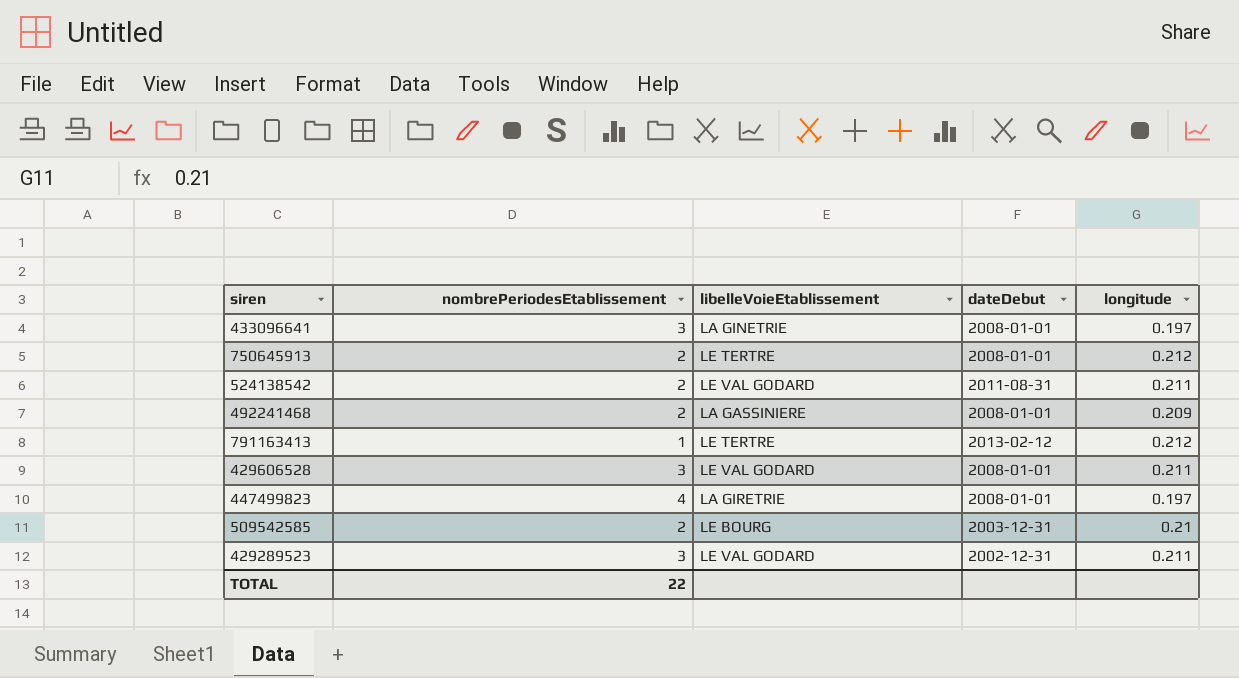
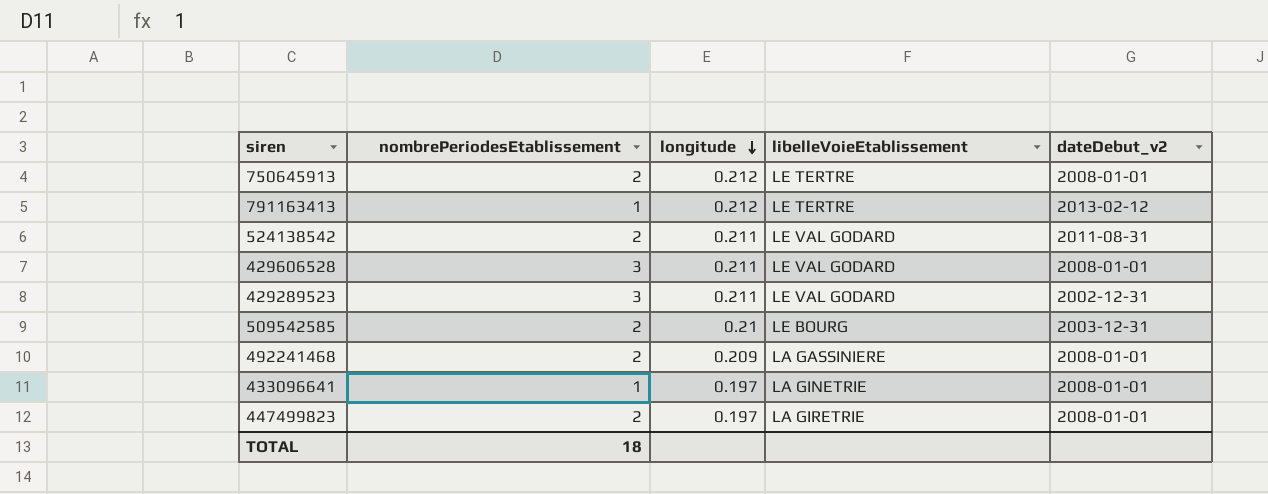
row order: none -> longitude descending
column longitude | position: 5 -> 3
column name: dateDebut -> dateDebut_v2
433096641 | nombrePeriodesEtablissement: 3 -> 1
447499823 | nombrePeriodesEtablissement: 4 -> 2
TOTAL | nombrePeriodesEtablissement: 22 -> 18

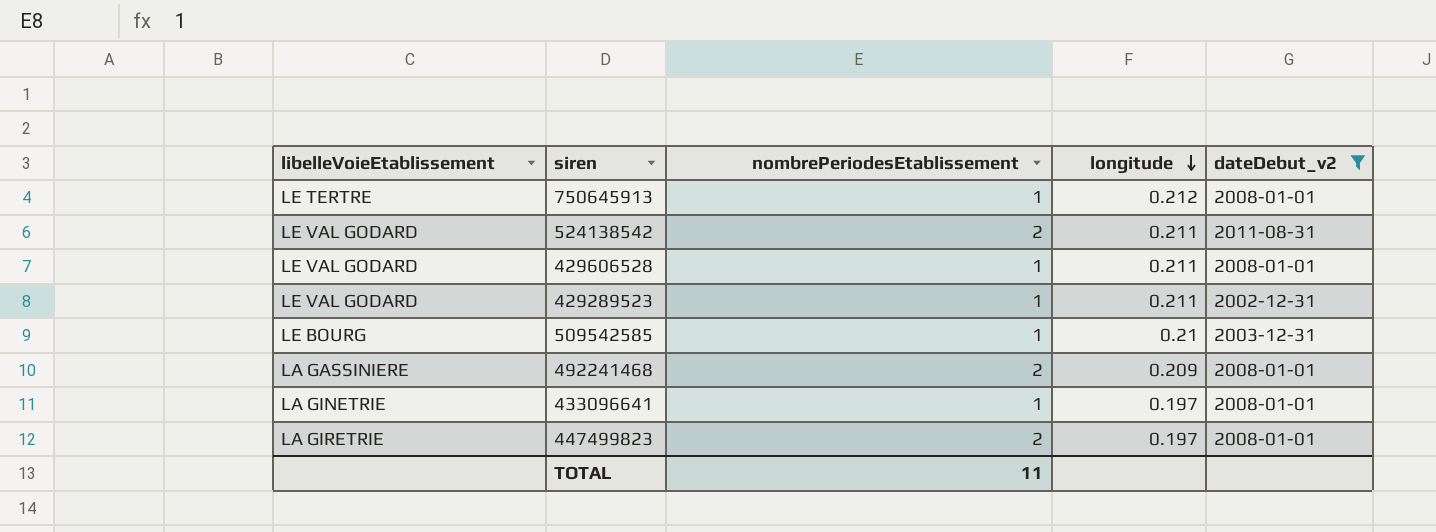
filter: none -> dateDebut_v2 != 2013-02-12
column libelleVoieEtablissement | position: 4 -> 1
750645913 | nombrePeriodesEtablissement: 2 -> 1
429606528 | nombrePeriodesEtablissement: 3 -> 1
429289523 | nombrePeriodesEtablissement: 3 -> 1
509542585 | nombrePeriodesEtablissement: 2 -> 1
TOTAL | nombrePeriodesEtablissement: 18 -> 11

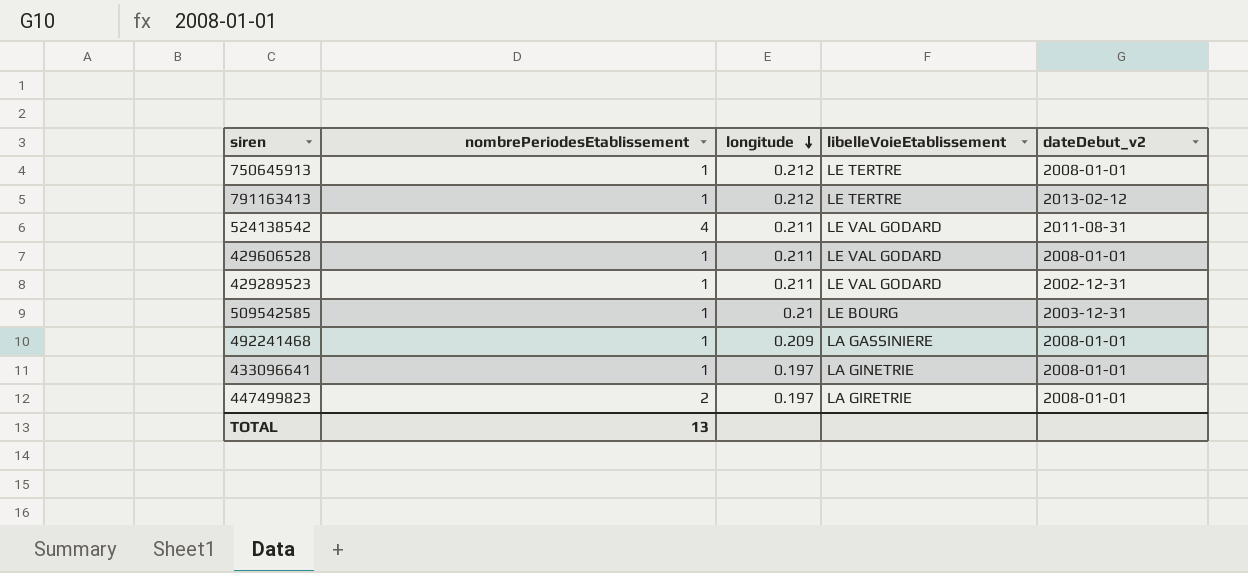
filter: dateDebut_v2 != 2013-02-12 -> none
column libelleVoieEtablissement | position: 1 -> 4
524138542 | nombrePeriodesEtablissement: 2 -> 4
492241468 | nombrePeriodesEtablissement: 2 -> 1
TOTAL | nombrePeriodesEtablissement: 11 -> 13

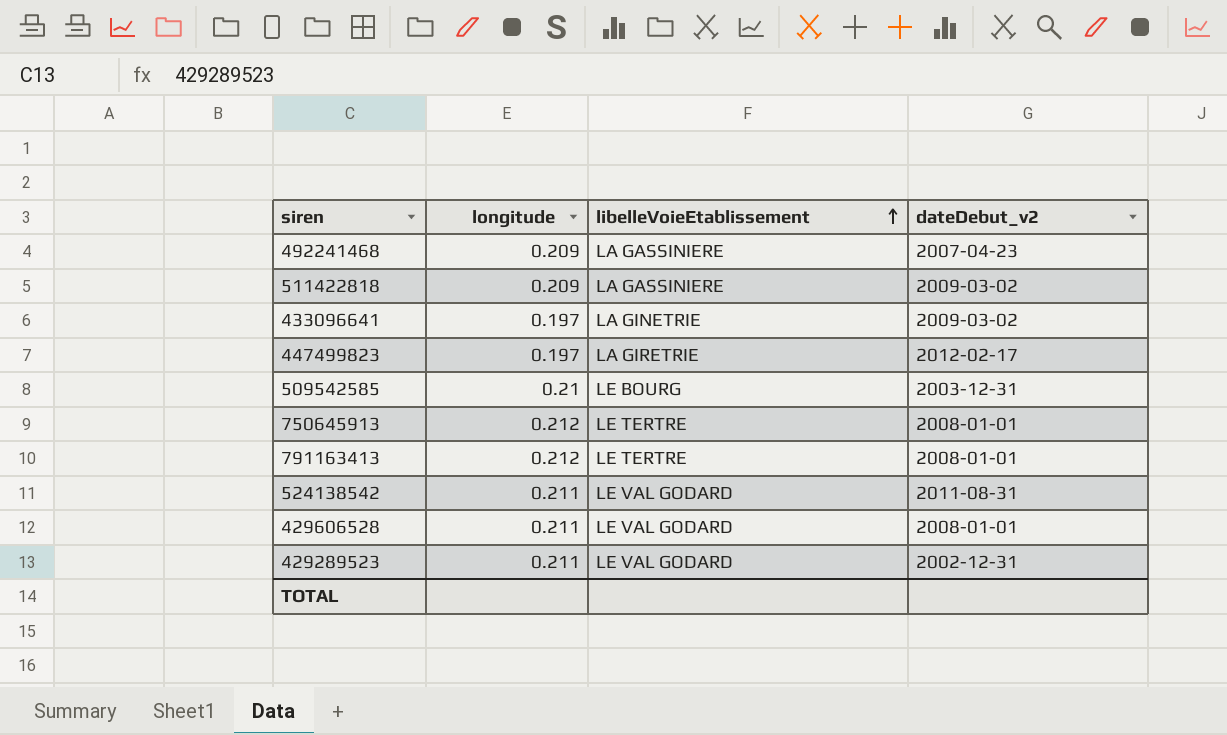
row order: longitude descending -> libelleVoieEtablissement ascending
column nombrePeriodesEtablissement | position: 2 -> none
492241468 | dateDebut_v2: 2008-01-01 -> 2007-04-23
row 511422818: none -> 0.209 | LA GASSINIERE | 2009-03-02
433096641 | dateDebut_v2: 2008-01-01 -> 2009-03-02
447499823 | dateDebut_v2: 2008-01-01 -> 2012-02-17
791163413 | dateDebut_v2: 2013-02-12 -> 2008-01-01

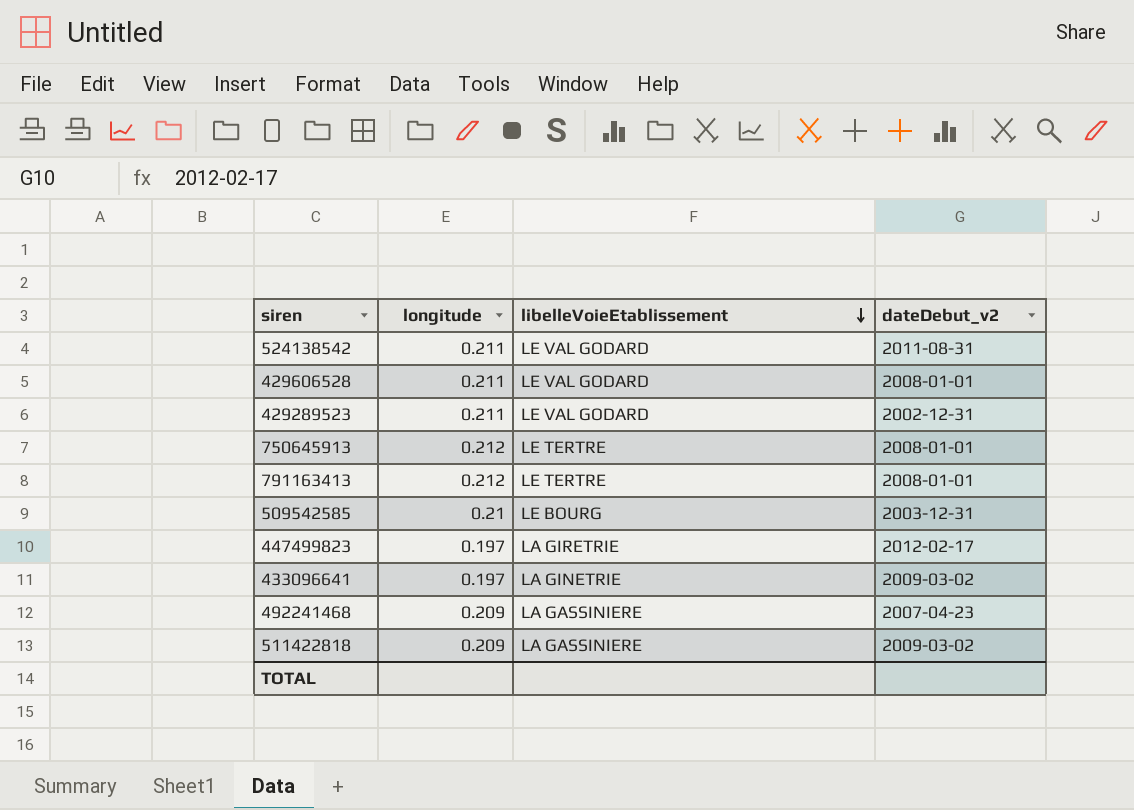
row order: libelleVoieEtablissement ascending -> libelleVoieEtablissement descending

